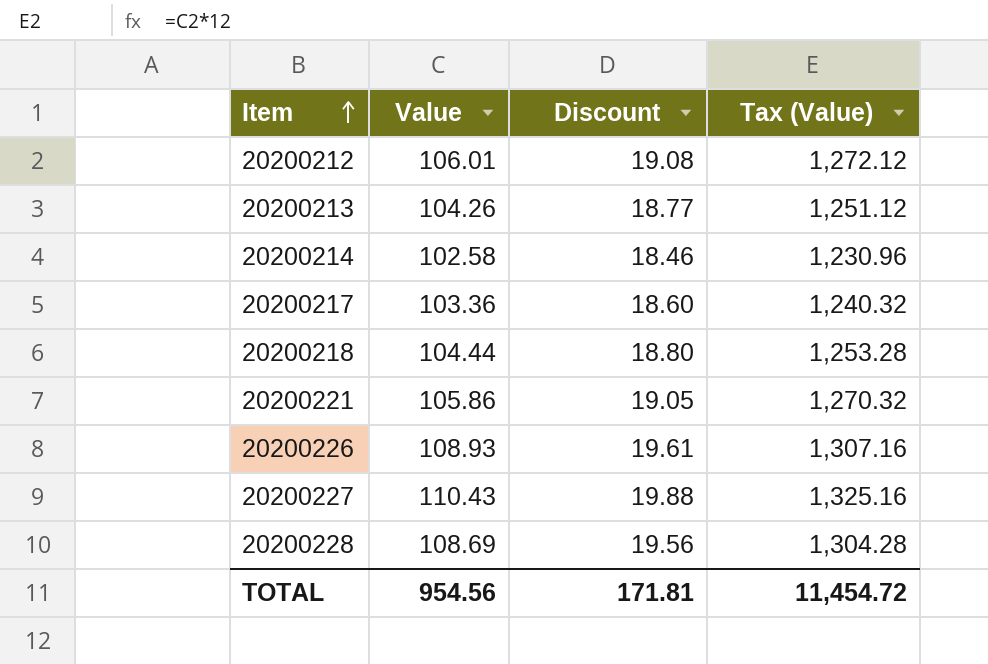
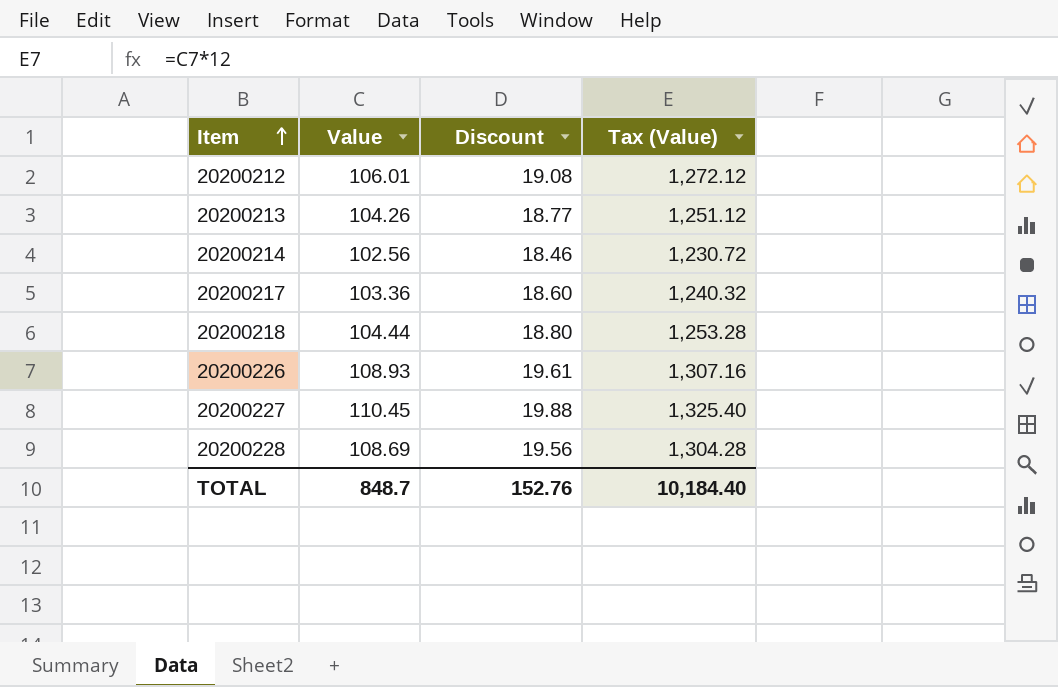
row 20200221: 105.86 | 19.05 | 1,270.32 -> none
20200214 | Value: 102.58 -> 102.56
20200214 | Tax (Value): 1,230.96 -> 1,230.72
20200227 | Value: 110.43 -> 110.45
20200227 | Tax (Value): 1,325.16 -> 1,325.40
TOTAL | Value: 954.56 -> 848.7
TOTAL | Discount: 171.81 -> 152.76
TOTAL | Tax (Value): 11,454.72 -> 10,184.40

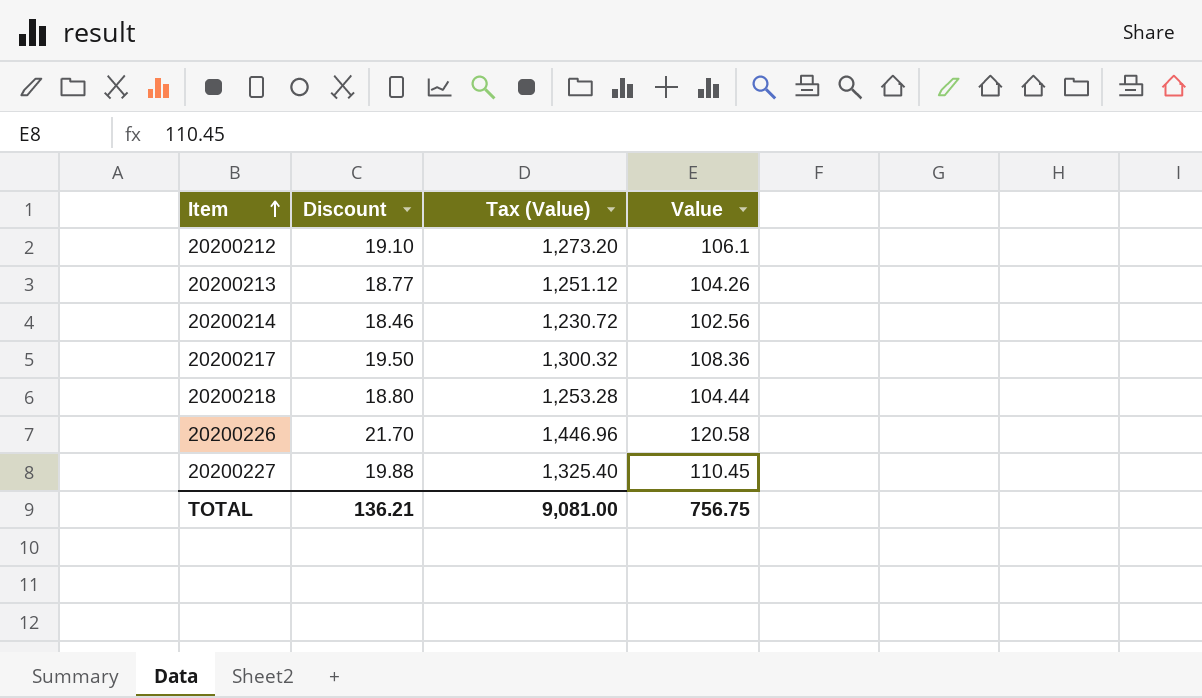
column Value | position: 2 -> 4
row 20200228: 108.69 | 19.56 | 1,304.28 -> none
20200212 | Discount: 19.08 -> 19.10
20200212 | Tax (Value): 1,272.12 -> 1,273.20
20200212 | Value: 106.01 -> 106.1
20200217 | Discount: 18.60 -> 19.50
20200217 | Tax (Value): 1,240.32 -> 1,300.32
20200217 | Value: 103.36 -> 108.36
20200226 | Discount: 19.61 -> 21.70
20200226 | Tax (Value): 1,307.16 -> 1,446.96
20200226 | Value: 108.93 -> 120.58
TOTAL | Discount: 152.76 -> 136.21
TOTAL | Tax (Value): 10,184.40 -> 9,081.00
TOTAL | Value: 848.7 -> 756.75

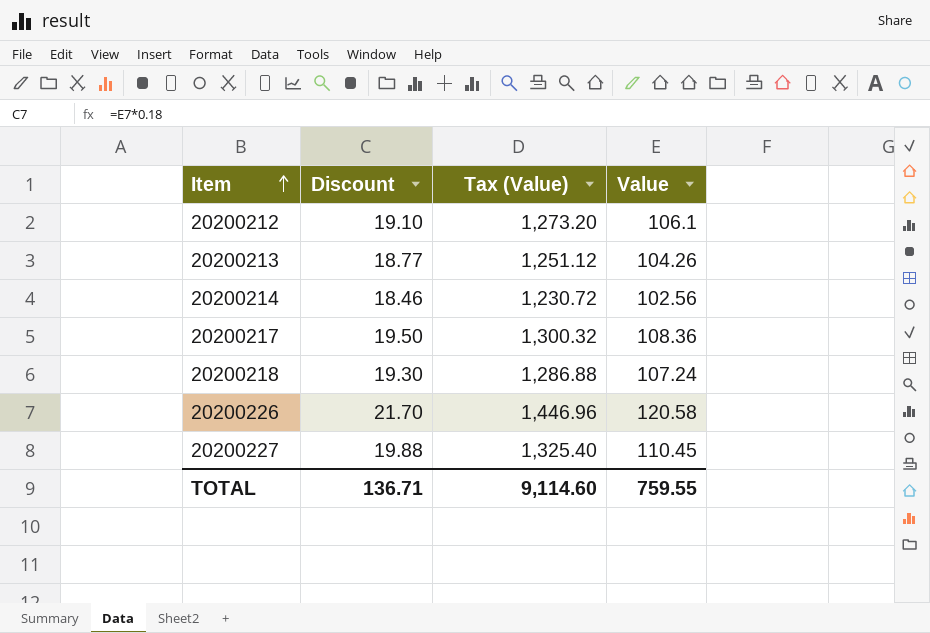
20200218 | Discount: 18.80 -> 19.30
20200218 | Tax (Value): 1,253.28 -> 1,286.88
20200218 | Value: 104.44 -> 107.24
TOTAL | Discount: 136.21 -> 136.71
TOTAL | Tax (Value): 9,081.00 -> 9,114.60
TOTAL | Value: 756.75 -> 759.55

